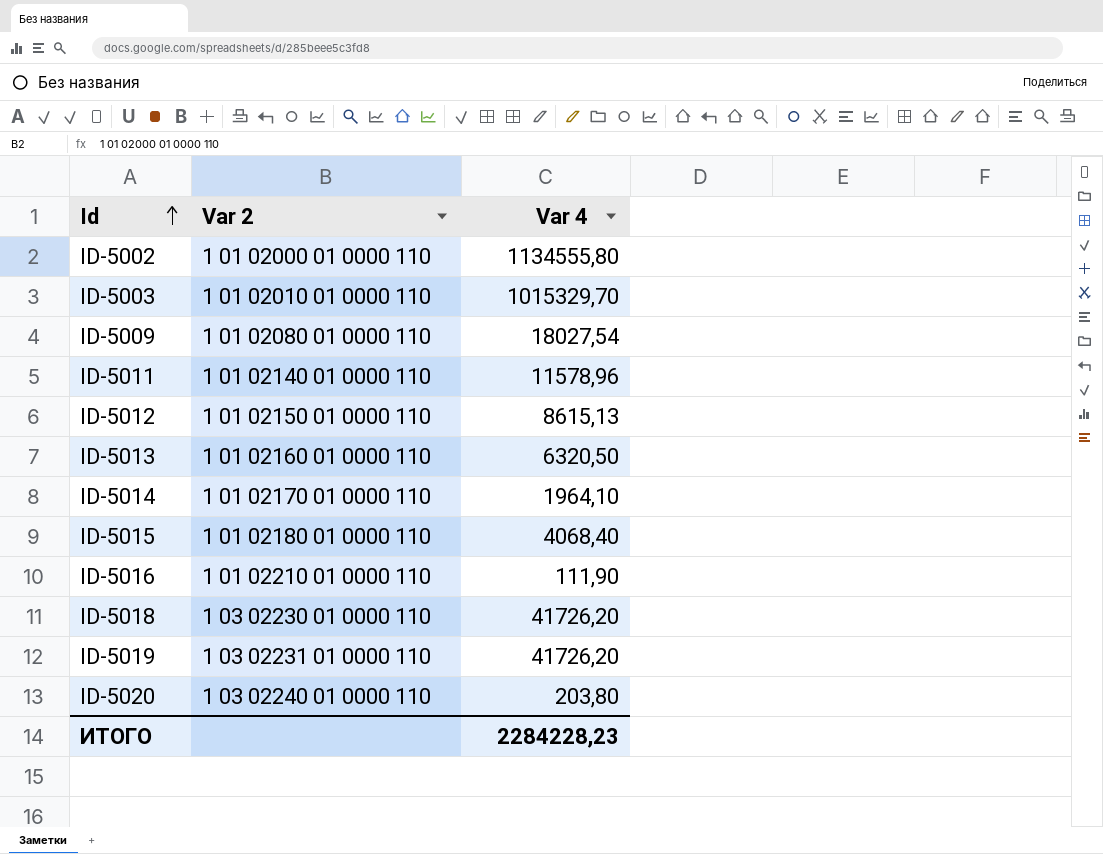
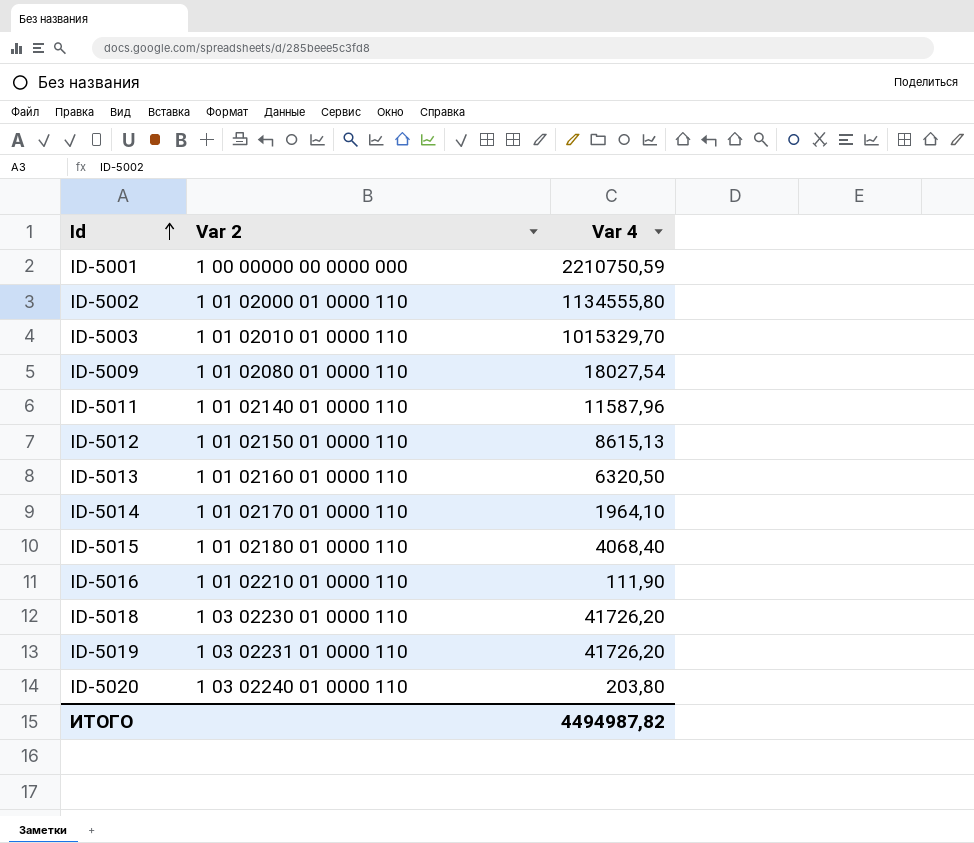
row ID-5001: none -> 1 00 00000 00 0000 000 | 2210750,59
ID-5011 | Var 4: 11578,96 -> 11587,96
ИТОГО | Var 4: 2284228,23 -> 4494987,82

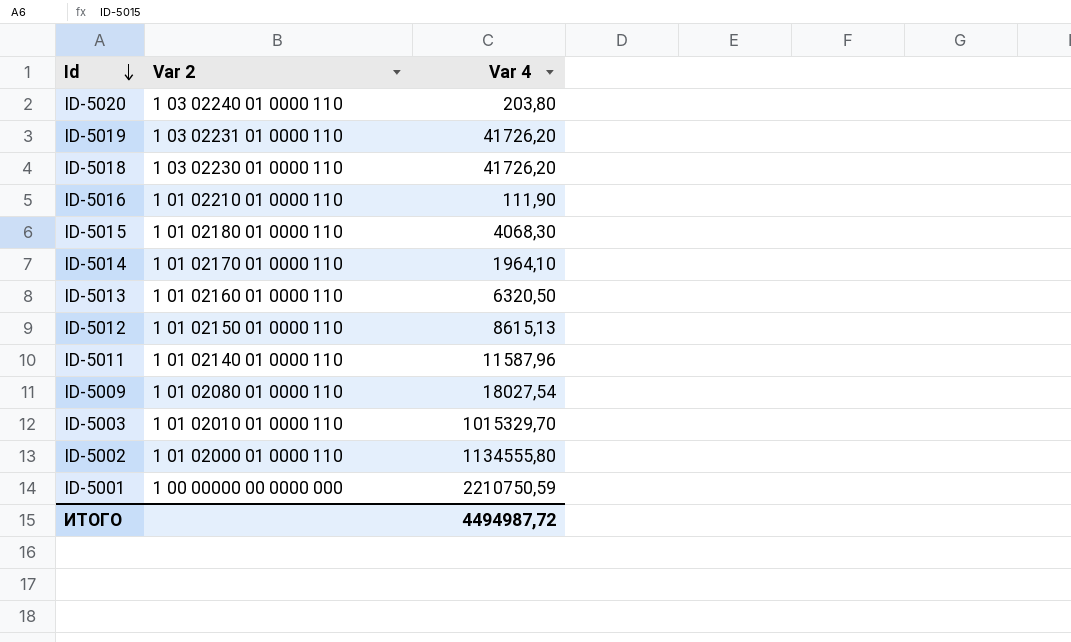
row order: Id ascending -> Id descending
ID-5015 | Var 4: 4068,40 -> 4068,30
ИТОГО | Var 4: 4494987,82 -> 4494987,72

